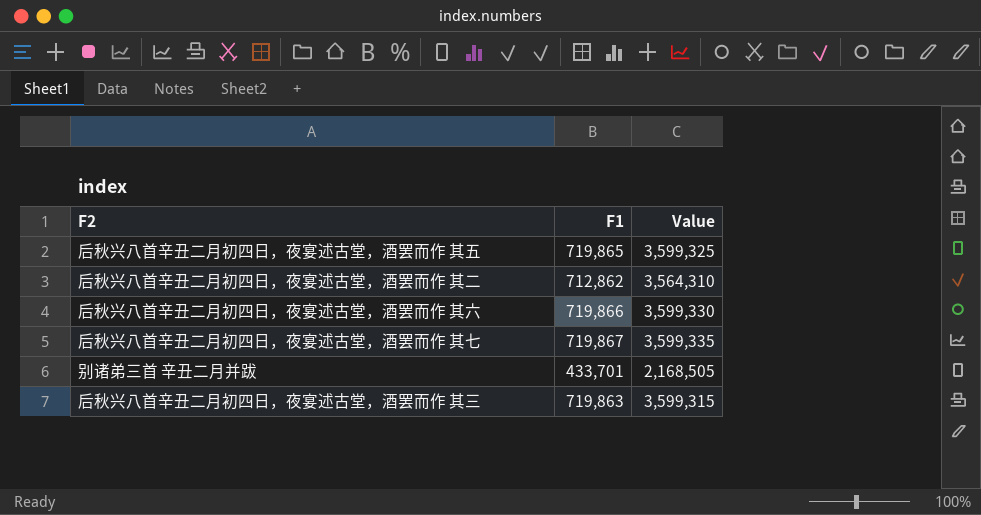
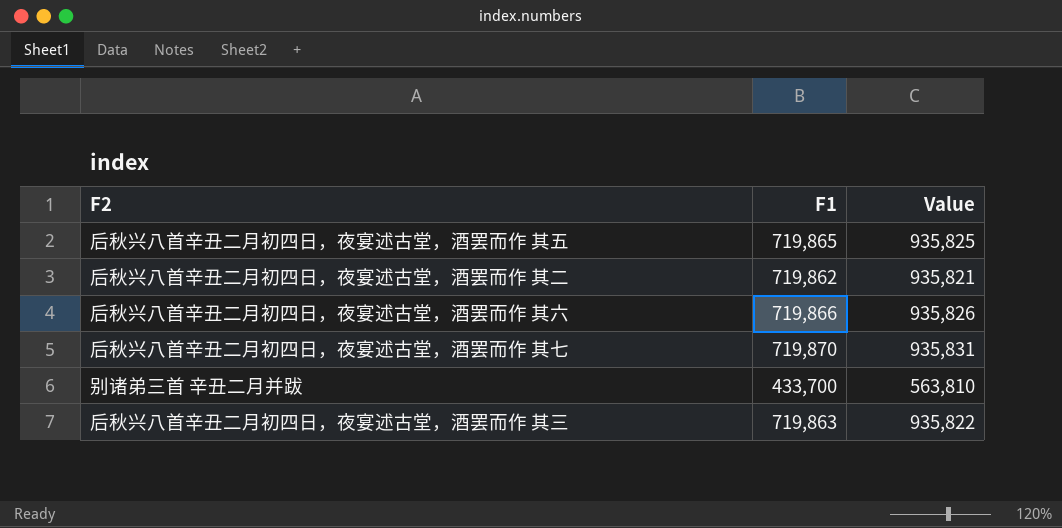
column Value | formula: [F1] * 5 -> [F1] * 1.3
后秋兴八首辛丑二月初四日，夜宴述古堂，酒罢而作 其二 | F1: 712,862 -> 719,862
后秋兴八首辛丑二月初四日，夜宴述古堂，酒罢而作 其七 | F1: 719,867 -> 719,870
别诸弟三首 辛丑二月并跋 | F1: 433,701 -> 433,700

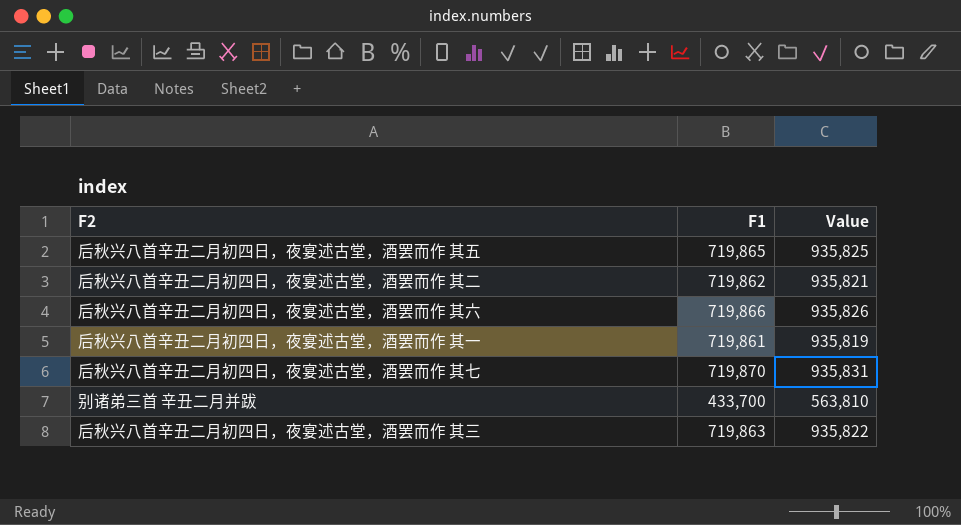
row 后秋兴八首辛丑二月初四日，夜宴述古堂，酒罢而作 其一: none -> 719,861 | 935,819

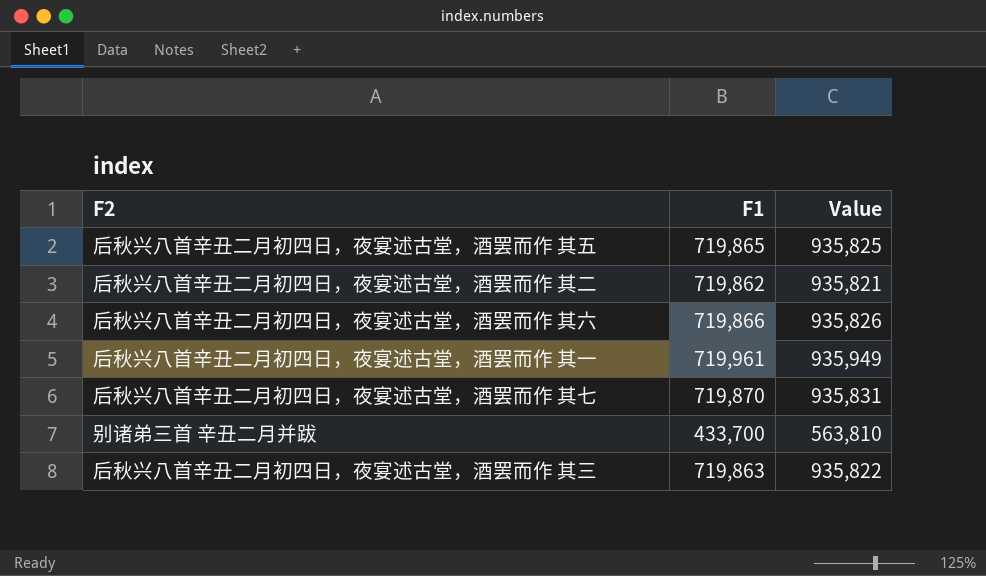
后秋兴八首辛丑二月初四日，夜宴述古堂，酒罢而作 其一 | F1: 719,861 -> 719,961
后秋兴八首辛丑二月初四日，夜宴述古堂，酒罢而作 其一 | Value: 935,819 -> 935,949

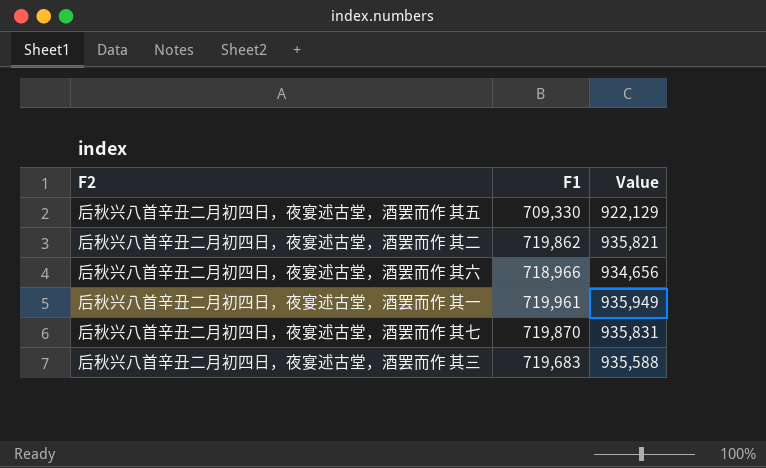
row 别诸弟三首 辛丑二月并跋: 433,700 | 563,810 -> none
后秋兴八首辛丑二月初四日，夜宴述古堂，酒罢而作 其五 | F1: 719,865 -> 709,330
后秋兴八首辛丑二月初四日，夜宴述古堂，酒罢而作 其五 | Value: 935,825 -> 922,129
后秋兴八首辛丑二月初四日，夜宴述古堂，酒罢而作 其六 | F1: 719,866 -> 718,966
后秋兴八首辛丑二月初四日，夜宴述古堂，酒罢而作 其六 | Value: 935,826 -> 934,656
后秋兴八首辛丑二月初四日，夜宴述古堂，酒罢而作 其三 | F1: 719,863 -> 719,683
后秋兴八首辛丑二月初四日，夜宴述古堂，酒罢而作 其三 | Value: 935,822 -> 935,588

